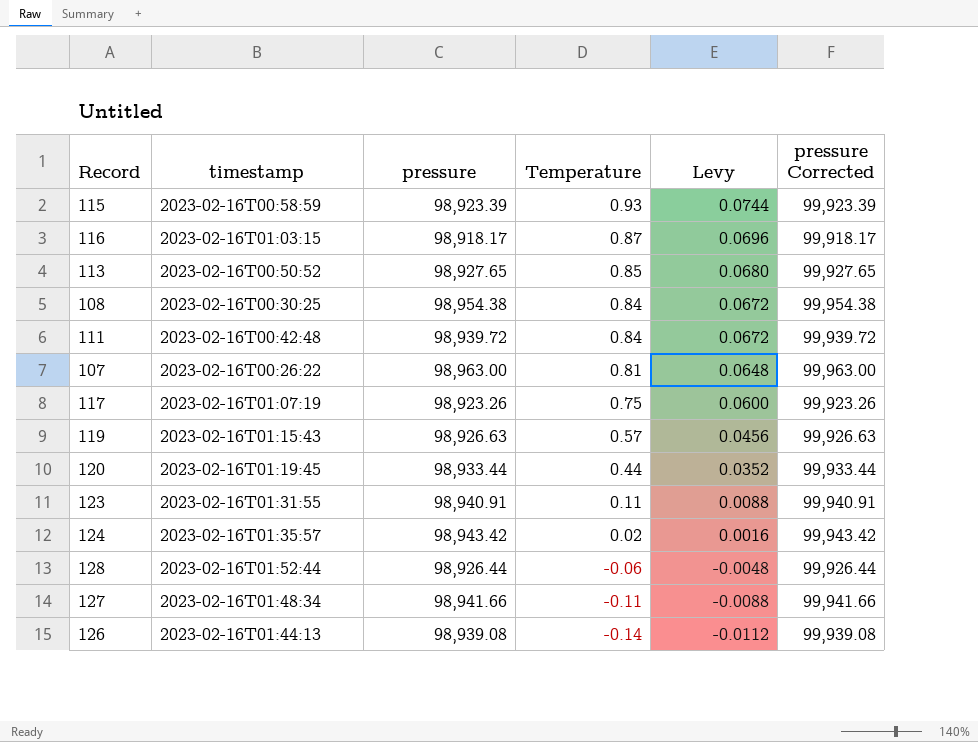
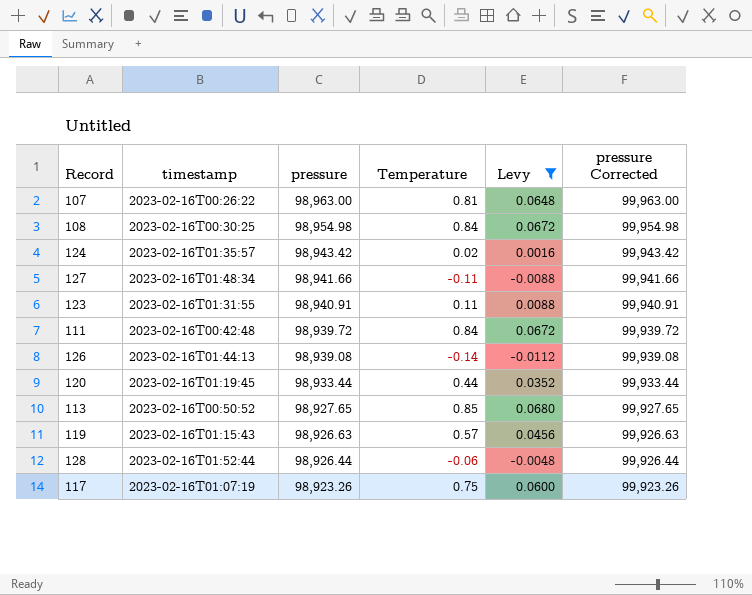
filter: none -> Levy <= 0.0680
row order: Temperature descending -> pressure descending
108 | pressure: 98,954.38 -> 98,954.98
108 | pressure Corrected: 99,954.38 -> 99,954.98

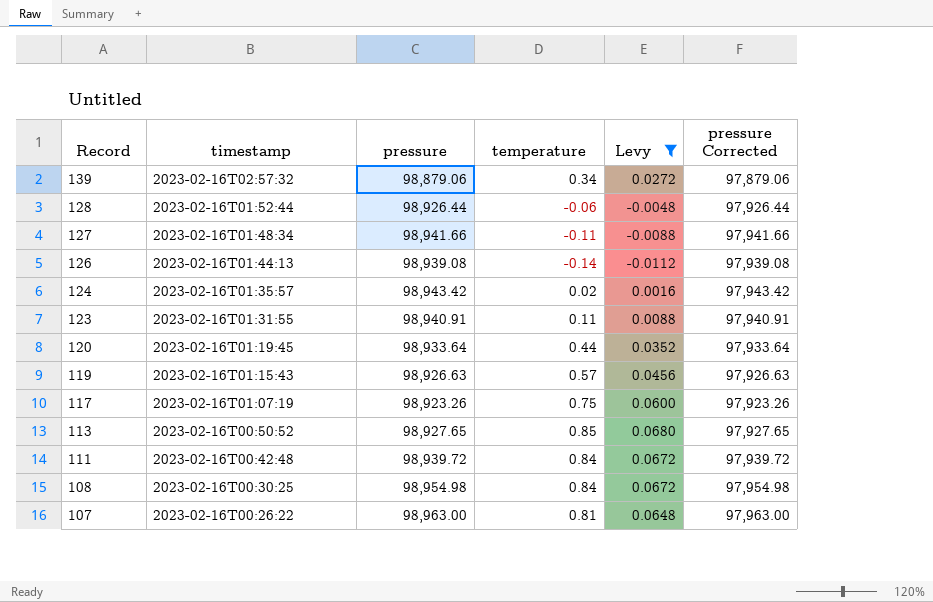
row order: pressure descending -> Record descending
column name: Temperature -> temperature
column pressure Corrected | formula: [pressure] + 1000 -> [pressure] - 1000
row 139: none -> 2023-02-16T02:57:32 | 98,879.06 | 0.34 | 0.0272 | 97,879.06
120 | pressure: 98,933.44 -> 98,933.64

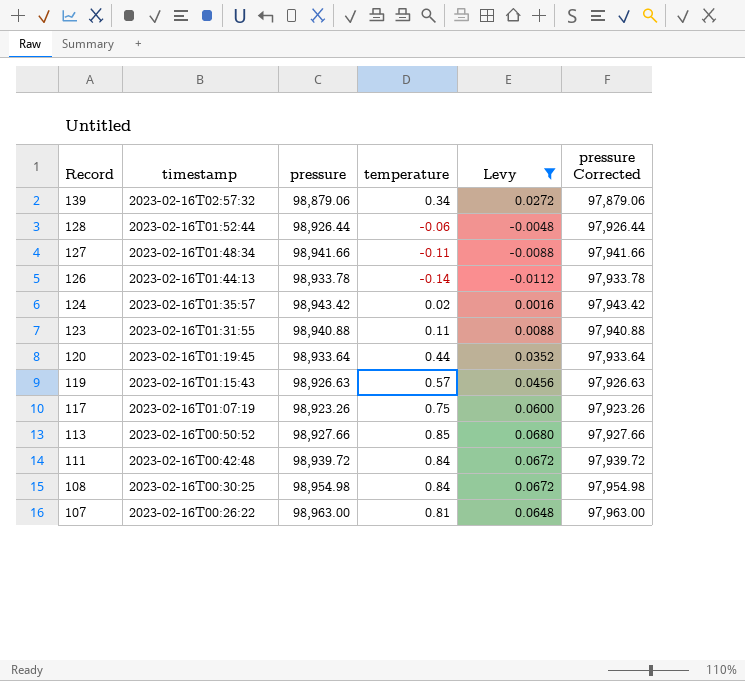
126 | pressure: 98,939.08 -> 98,933.78
126 | pressure Corrected: 97,939.08 -> 97,933.78
123 | pressure: 98,940.91 -> 98,940.88
123 | pressure Corrected: 97,940.91 -> 97,940.88
113 | pressure: 98,927.65 -> 98,927.66
113 | pressure Corrected: 97,927.65 -> 97,927.66

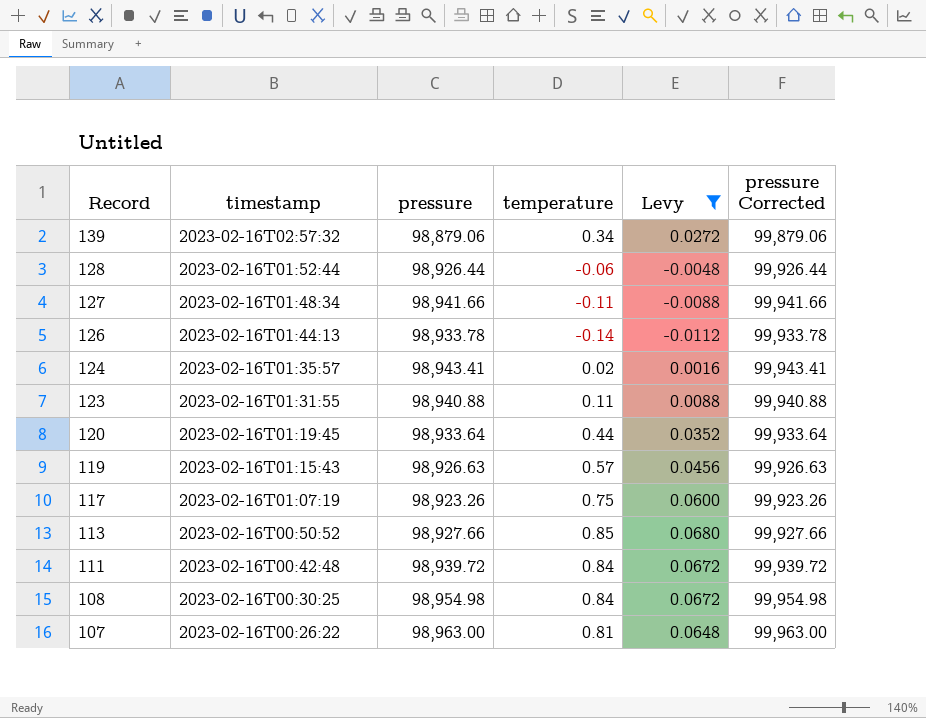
column pressure Corrected | formula: [pressure] - 1000 -> [pressure] + 1000
124 | pressure: 98,943.42 -> 98,943.41

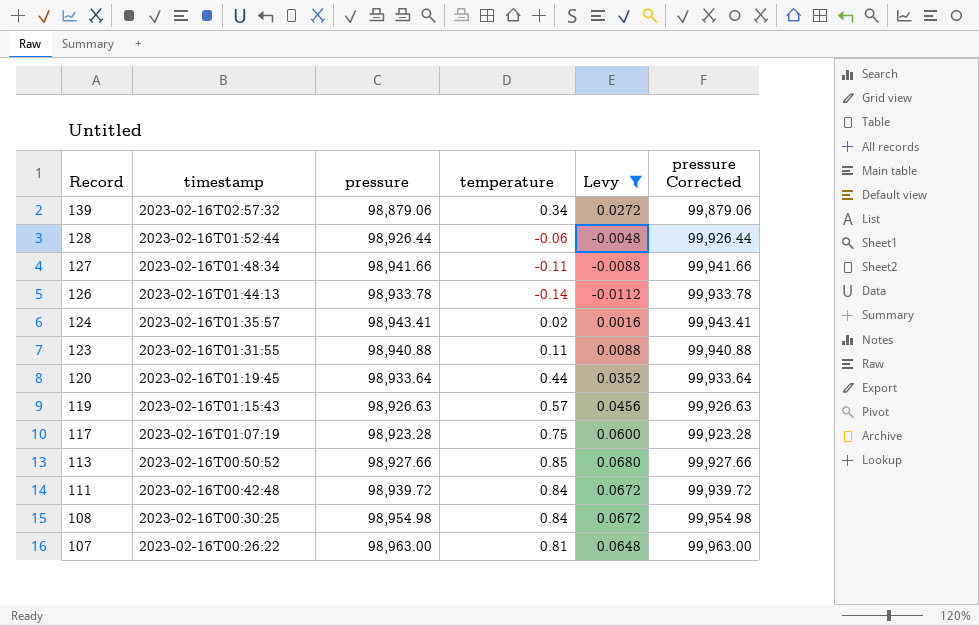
117 | pressure: 98,923.26 -> 98,923.28
117 | pressure Corrected: 99,923.26 -> 99,923.28

